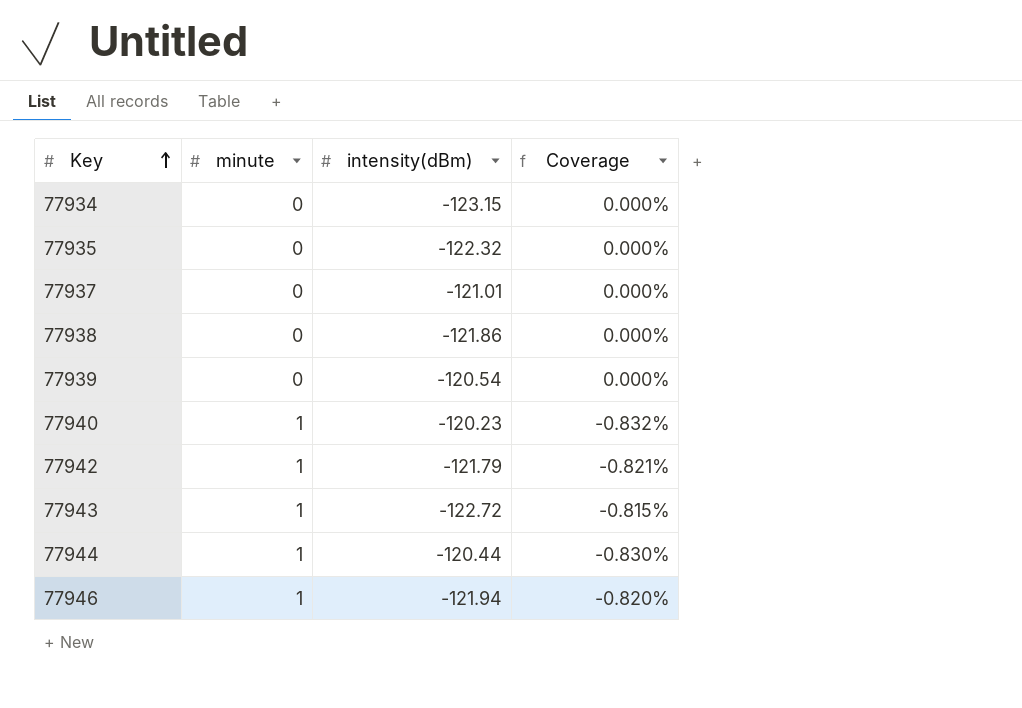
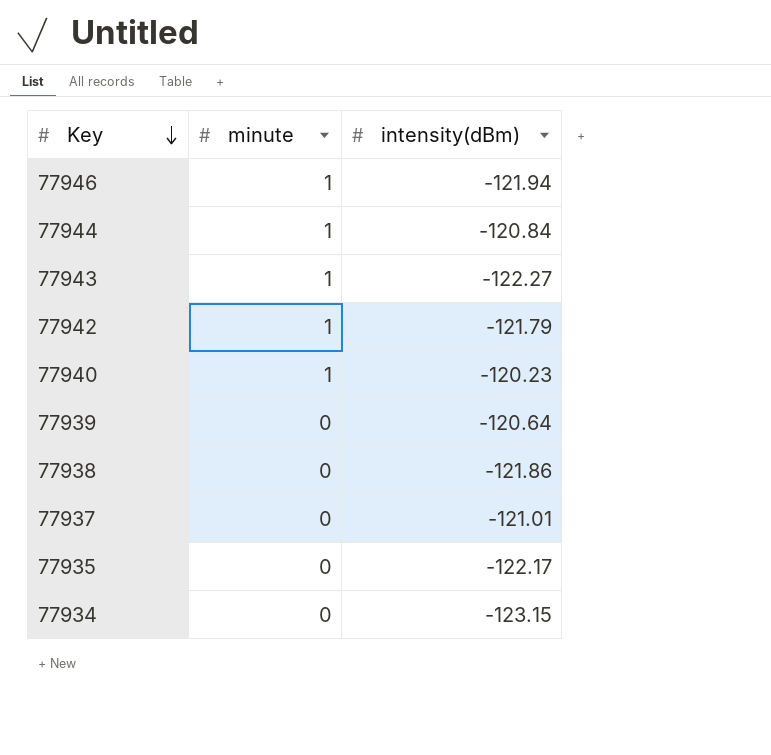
row order: Key ascending -> Key descending
column Coverage | formula: [minute] / [intensity(dBm)] -> none
77944 | intensity(dBm): -120.44 -> -120.84
77943 | intensity(dBm): -122.72 -> -122.27
77939 | intensity(dBm): -120.54 -> -120.64
77935 | intensity(dBm): -122.32 -> -122.17

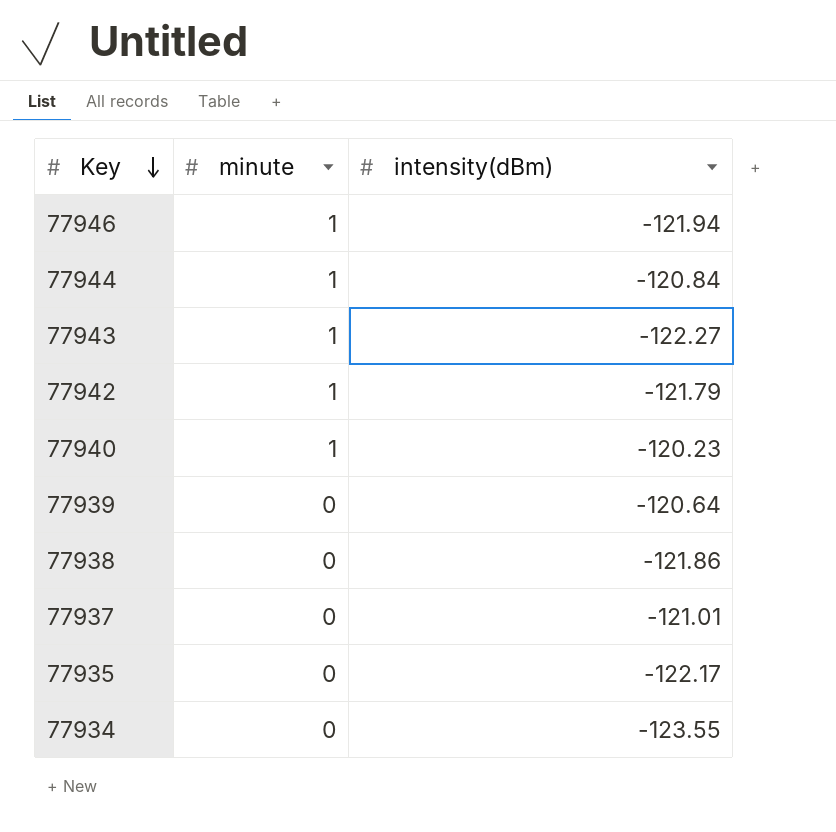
77934 | intensity(dBm): -123.15 -> -123.55

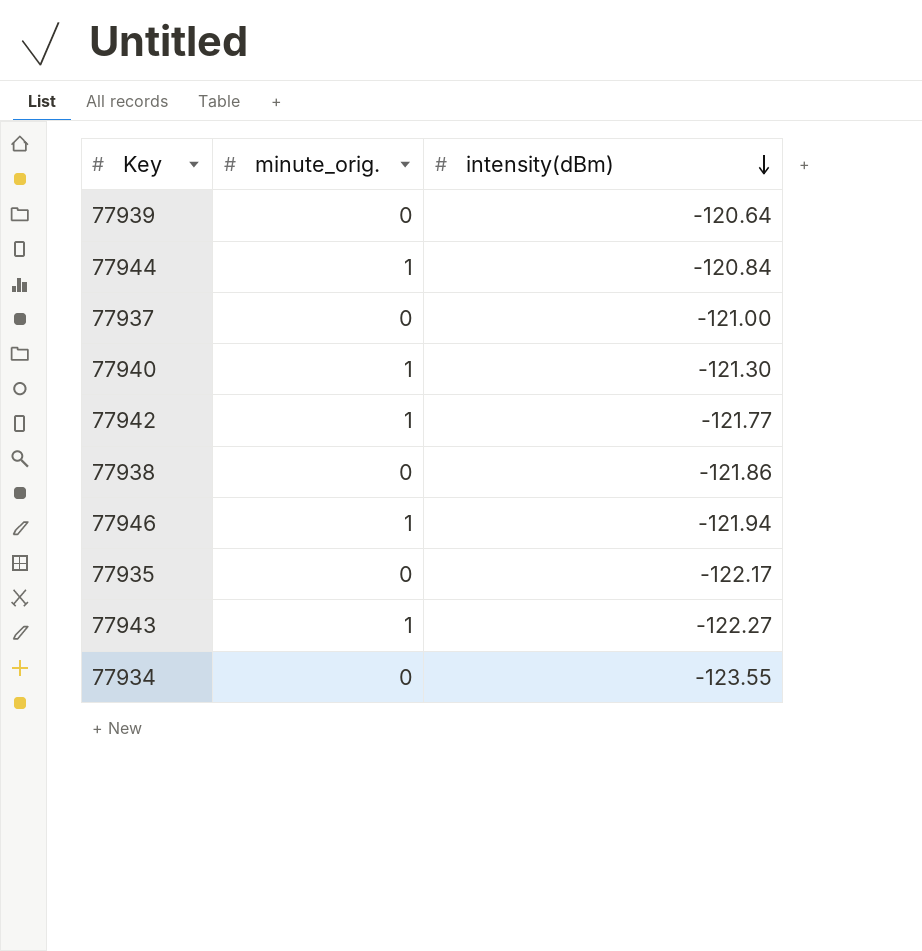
row order: Key descending -> intensity(dBm) descending
column name: minute -> minute_orig.
77937 | intensity(dBm): -121.01 -> -121.00
77940 | intensity(dBm): -120.23 -> -121.30
77942 | intensity(dBm): -121.79 -> -121.77

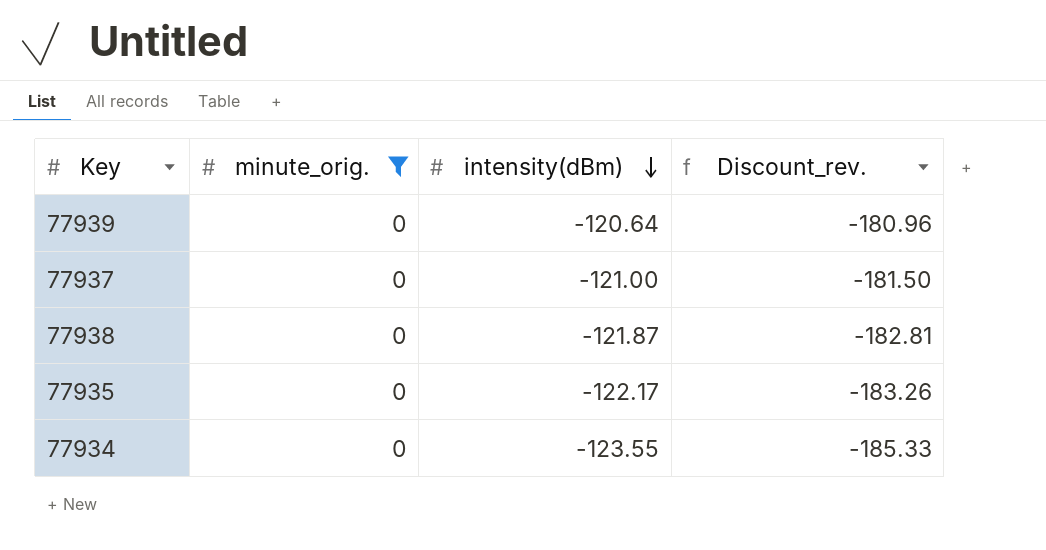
filter: none -> minute_orig. = 0
column Discount_rev. | formula: none -> [intensity(dBm)] * 1.5
77938 | intensity(dBm): -121.86 -> -121.87

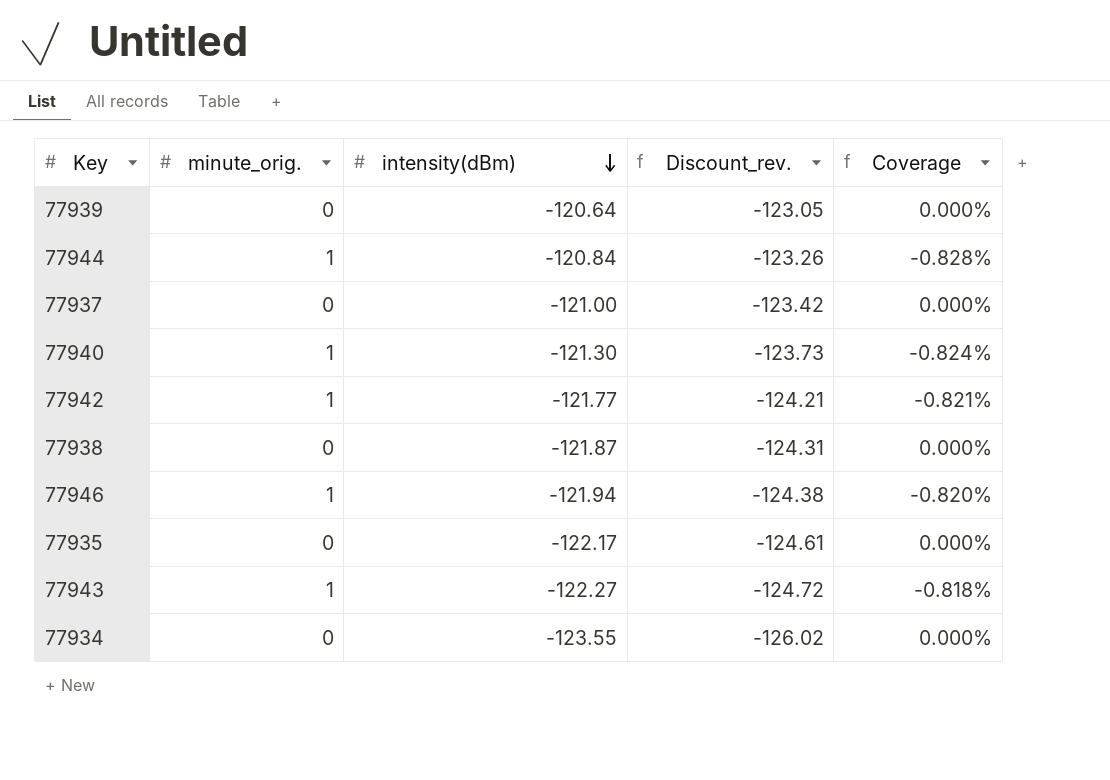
filter: minute_orig. = 0 -> none
column Discount_rev. | formula: [intensity(dBm)] * 1.5 -> [intensity(dBm)] * 1.02
column Coverage | formula: none -> [minute_orig.] / [intensity(dBm)]

